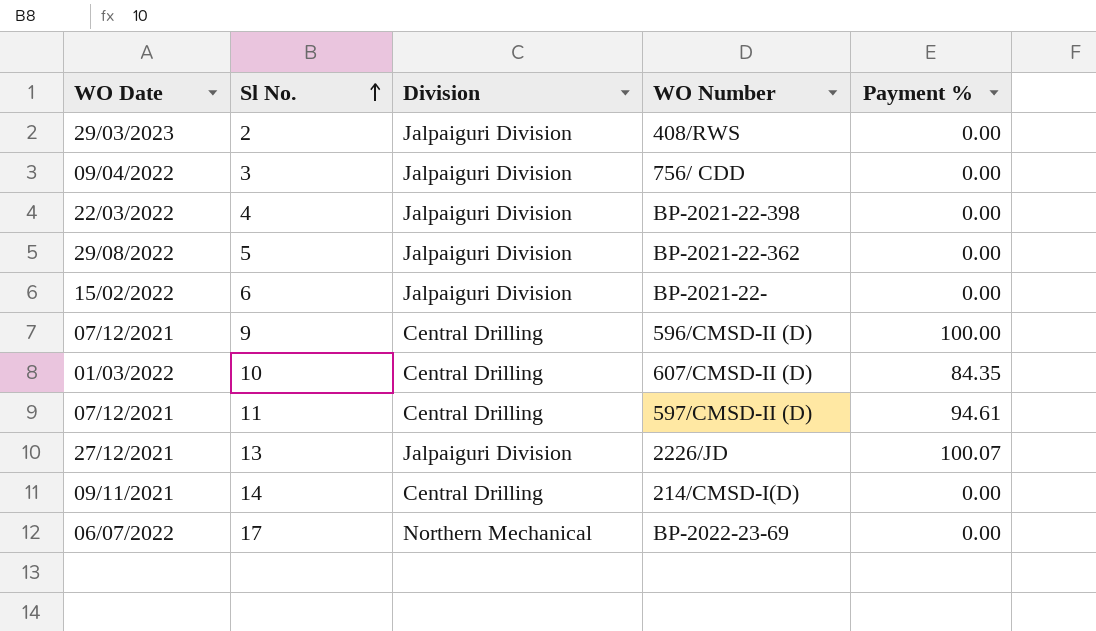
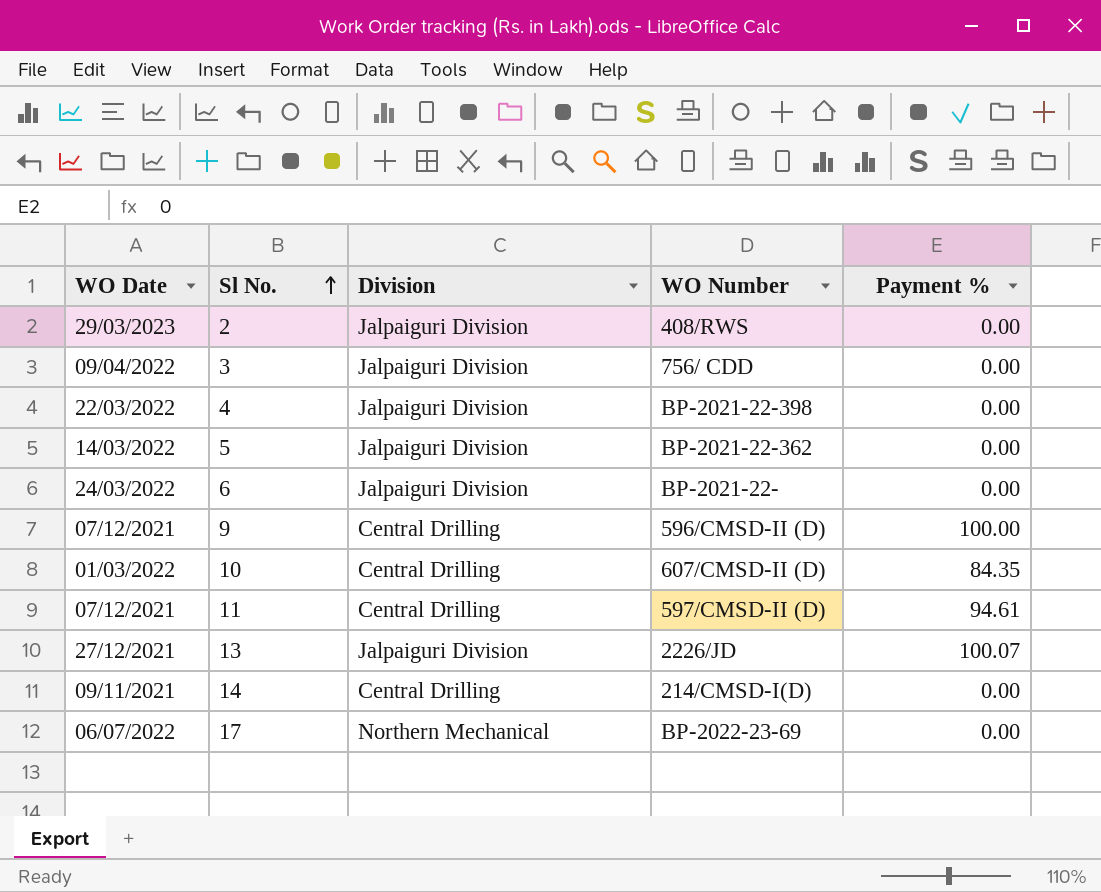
5 | WO Date: 29/08/2022 -> 14/03/2022
6 | WO Date: 15/02/2022 -> 24/03/2022

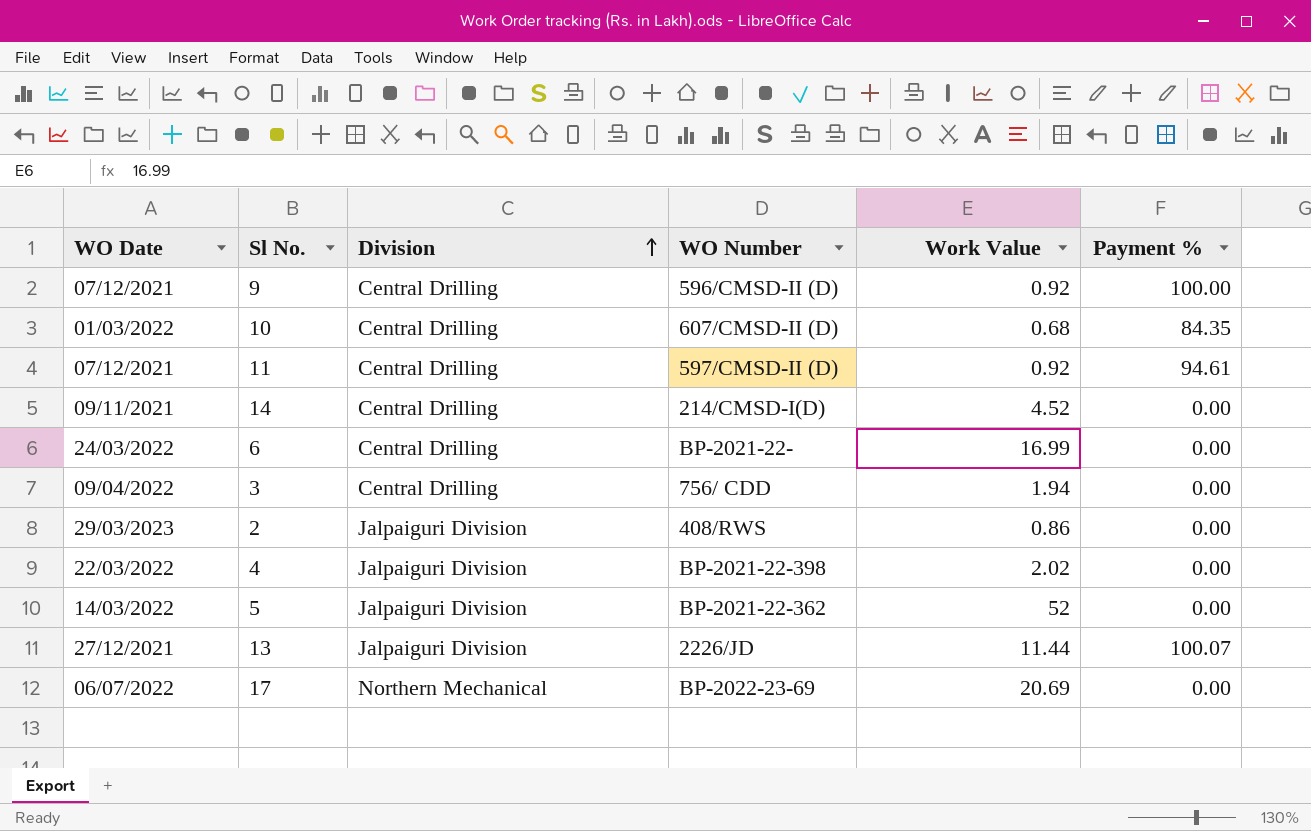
row order: Sl No. ascending -> Division ascending
column Work Value | position: none -> 5
6 | Division: Jalpaiguri Division -> Central Drilling
3 | Division: Jalpaiguri Division -> Central Drilling

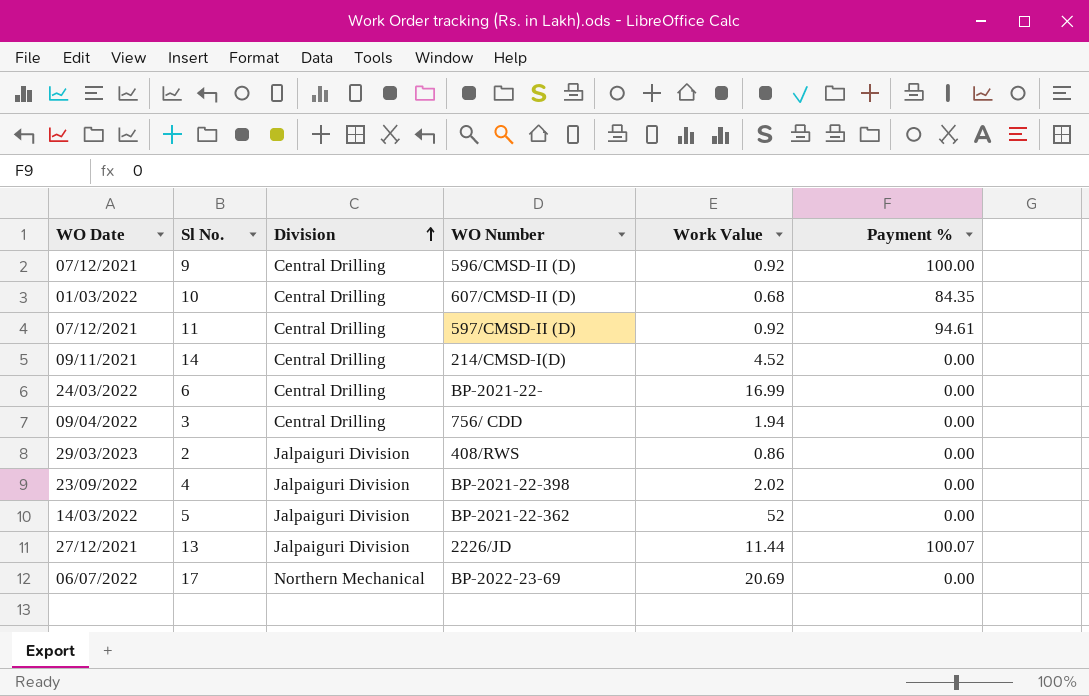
4 | WO Date: 22/03/2022 -> 23/09/2022

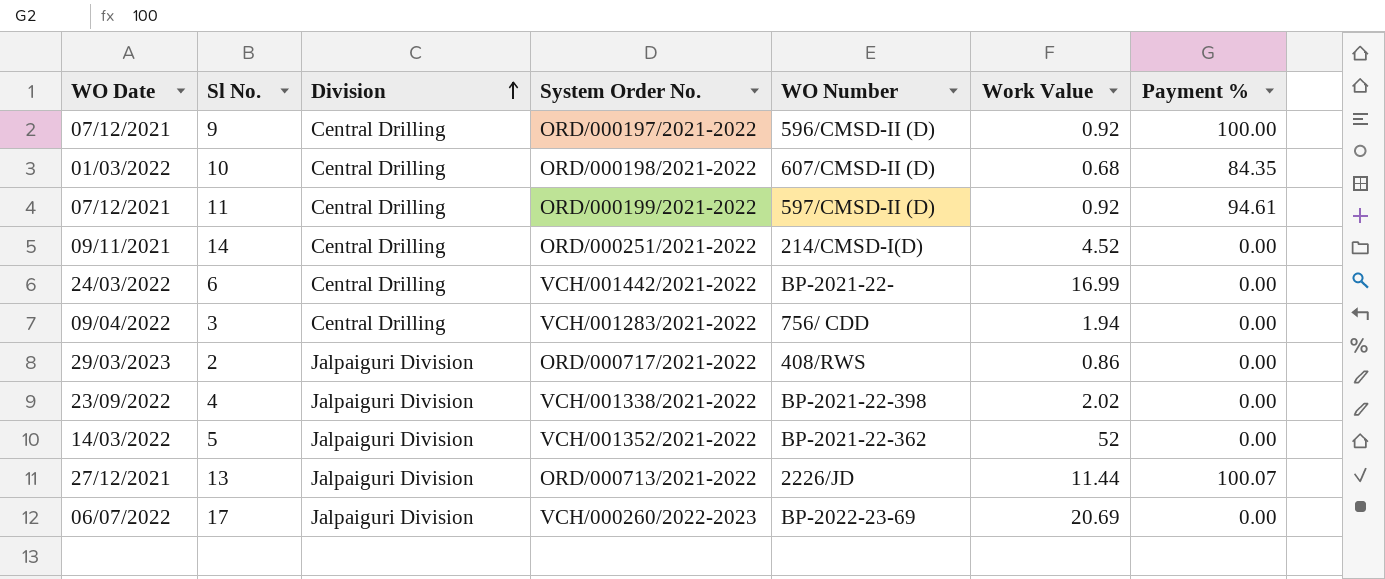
column System Order No. | position: none -> 4
17 | Division: Northern Mechanical -> Jalpaiguri Division

